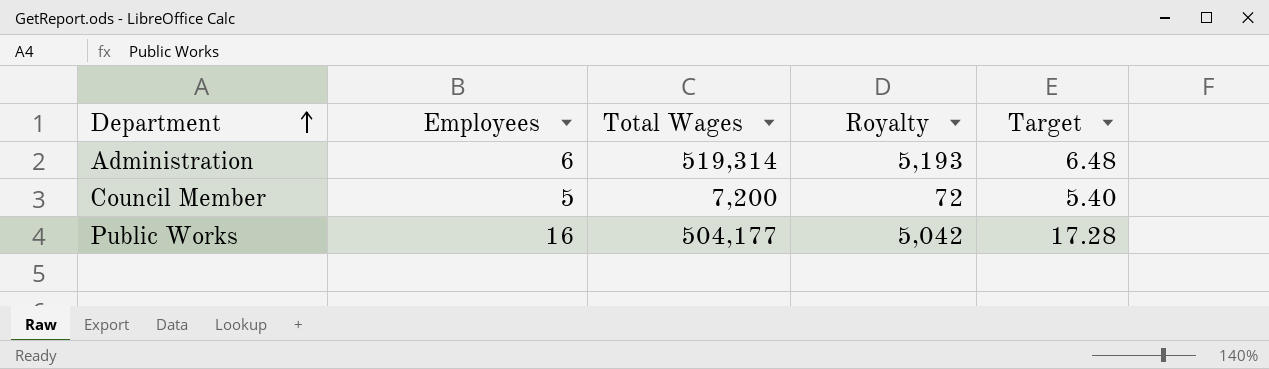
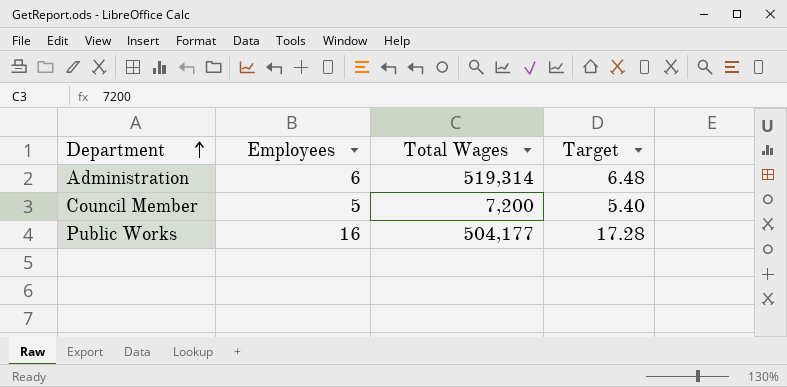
column Royalty | formula: [Total Wages] * 0.01 -> none

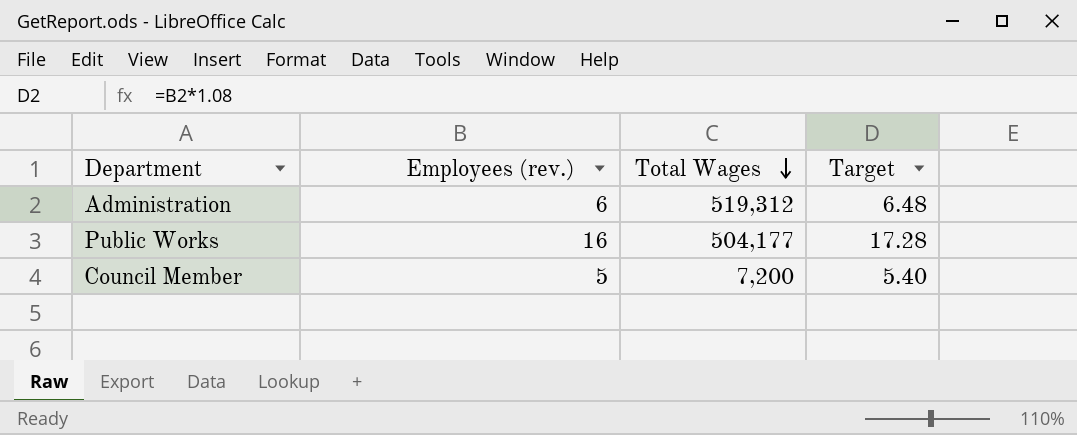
row order: Department ascending -> Total Wages descending
column name: Employees -> Employees (rev.)
Administration | Total Wages: 519,314 -> 519,312

